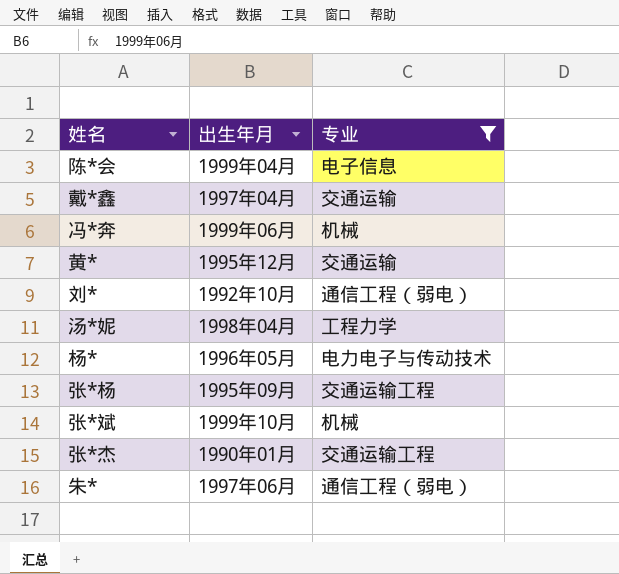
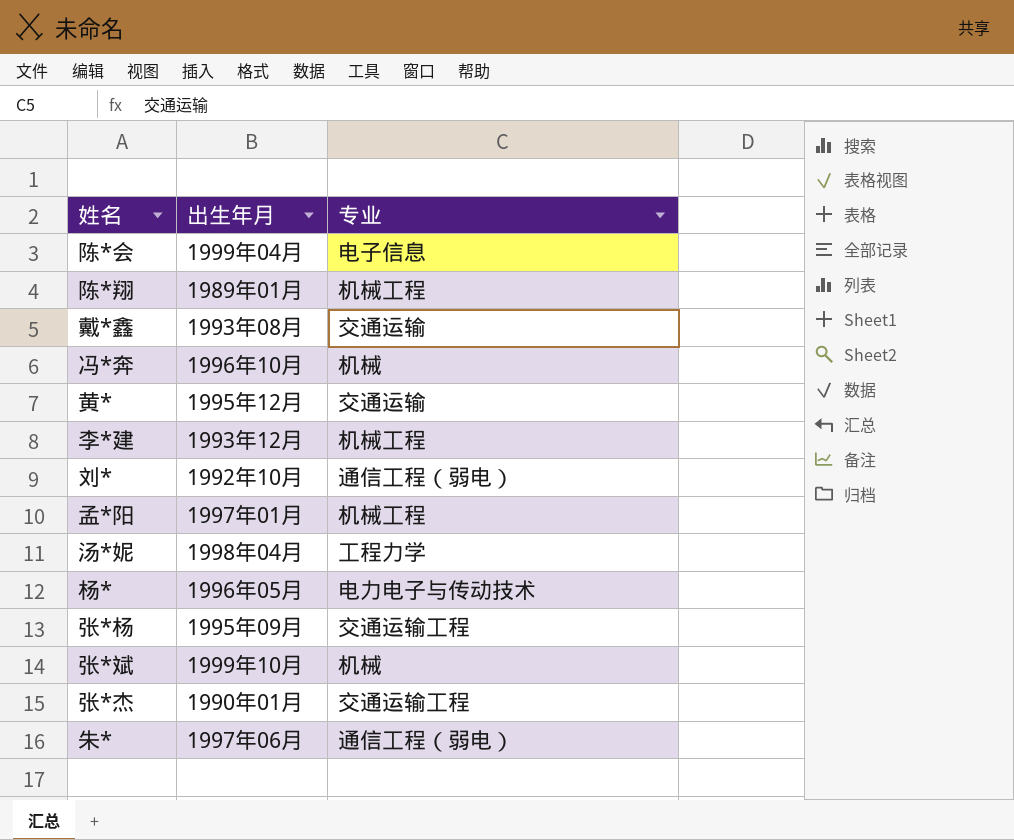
filter: 专业 != 机械工程 -> none
戴*鑫 | 出生年月: 1997年04月 -> 1993年08月
冯*奔 | 出生年月: 1999年06月 -> 1996年10月

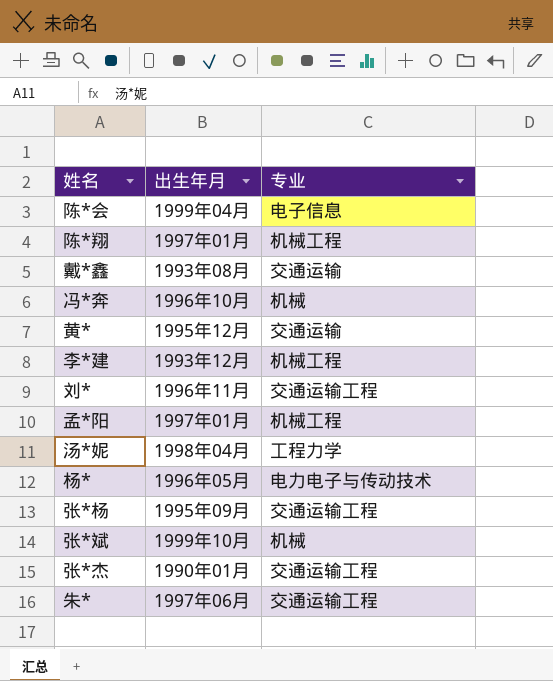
陈*翔 | 出生年月: 1989年01月 -> 1997年01月
刘* | 出生年月: 1992年10月 -> 1996年11月
刘* | 专业: 通信工程（弱电） -> 交通运输工程
朱* | 专业: 通信工程（弱电） -> 交通运输工程

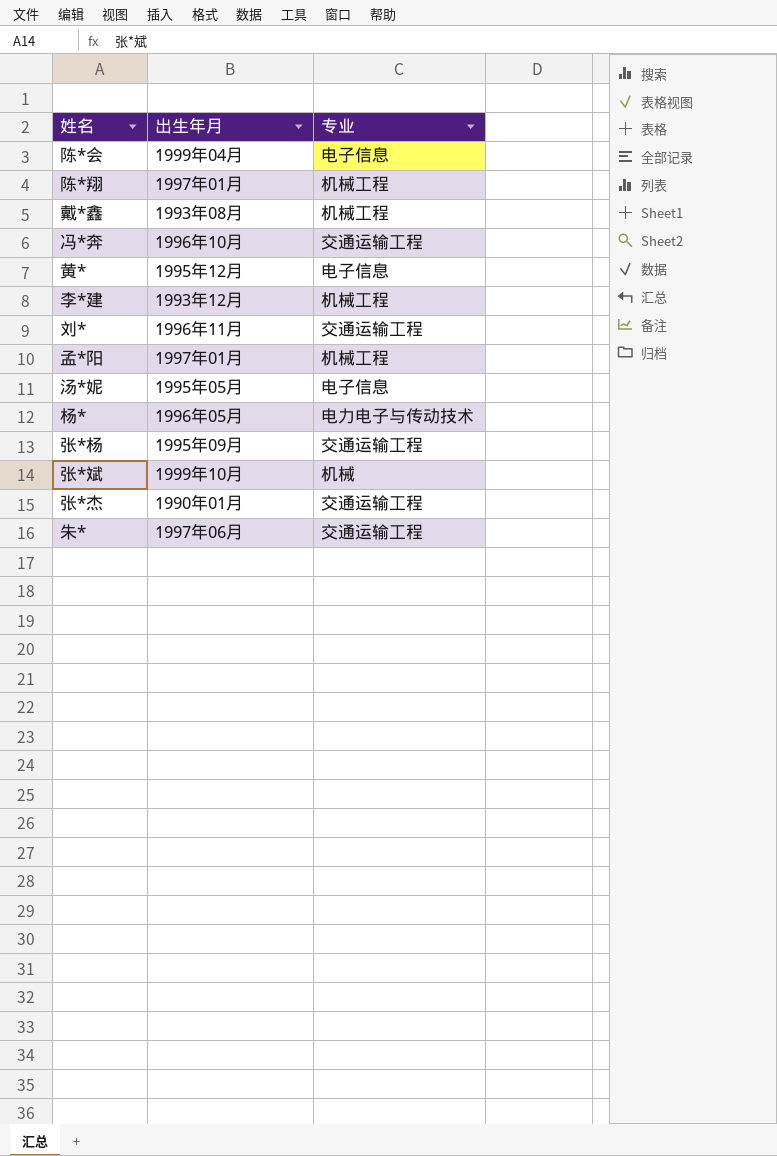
戴*鑫 | 专业: 交通运输 -> 机械工程
冯*奔 | 专业: 机械 -> 交通运输工程
黄* | 专业: 交通运输 -> 电子信息
汤*妮 | 出生年月: 1998年04月 -> 1995年05月
汤*妮 | 专业: 工程力学 -> 电子信息

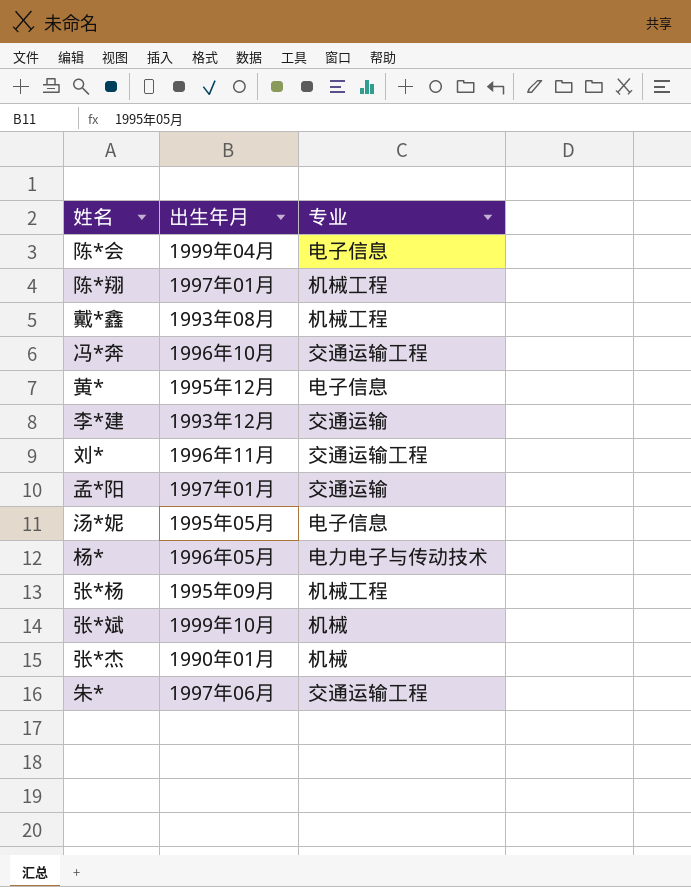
李*建 | 专业: 机械工程 -> 交通运输
孟*阳 | 专业: 机械工程 -> 交通运输
张*杨 | 专业: 交通运输工程 -> 机械工程
张*杰 | 专业: 交通运输工程 -> 机械

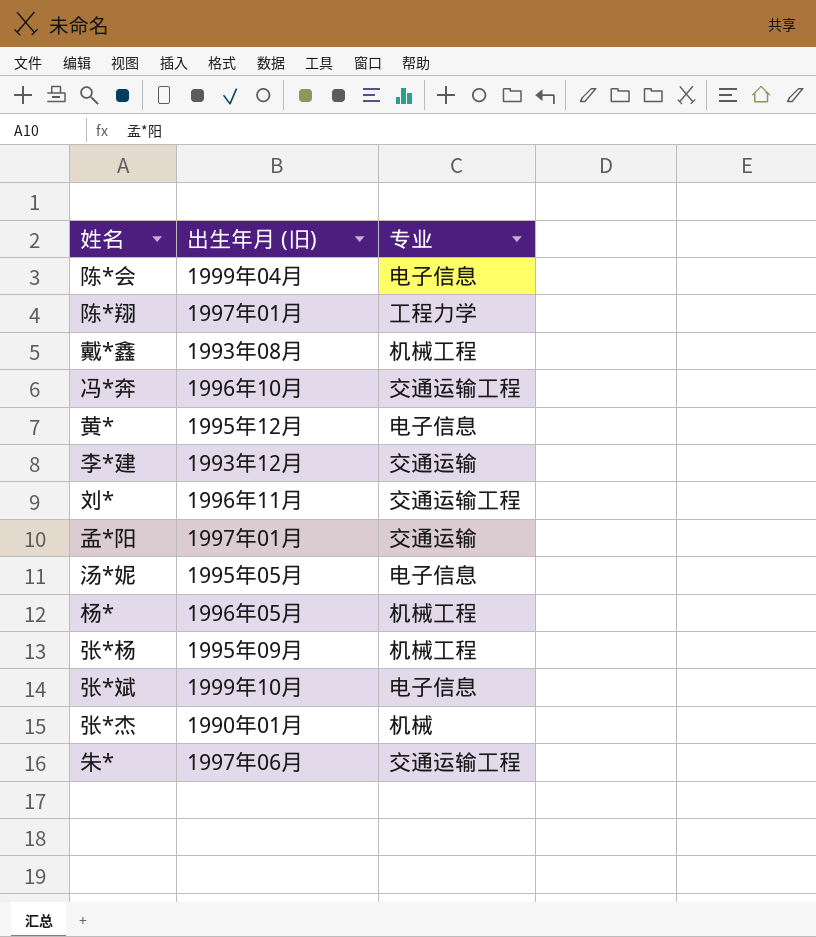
column name: 出生年月 -> 出生年月 (旧)
陈*翔 | 专业: 机械工程 -> 工程力学
杨* | 专业: 电力电子与传动技术 -> 机械工程
张*斌 | 专业: 机械 -> 电子信息

